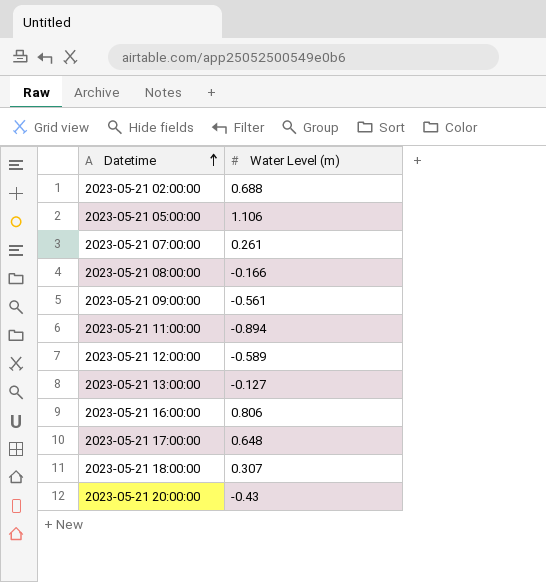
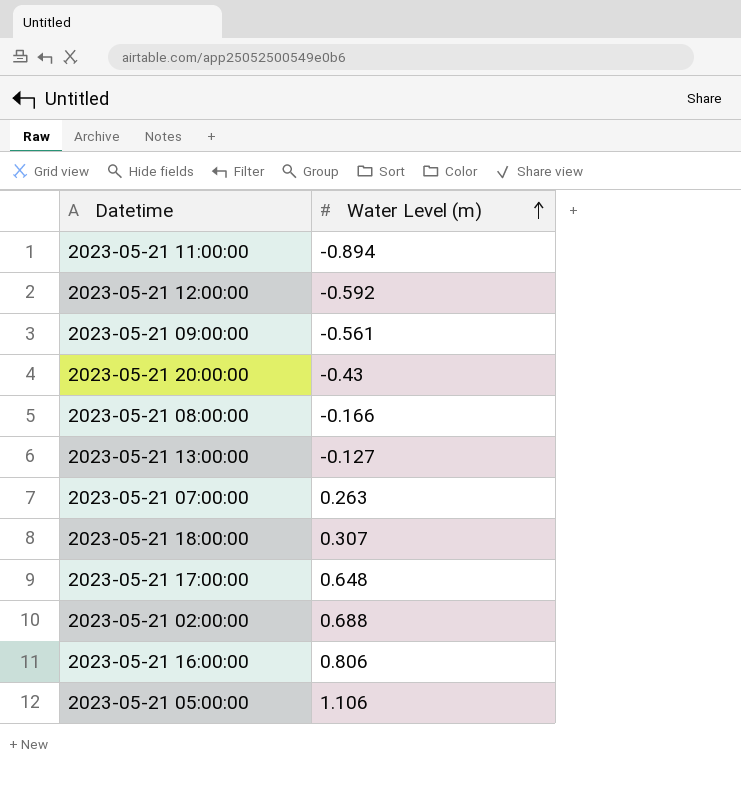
row order: Datetime ascending -> Water Level (m) ascending
2023-05-21 12:00:00 | Water Level (m): -0.589 -> -0.592
2023-05-21 07:00:00 | Water Level (m): 0.261 -> 0.263

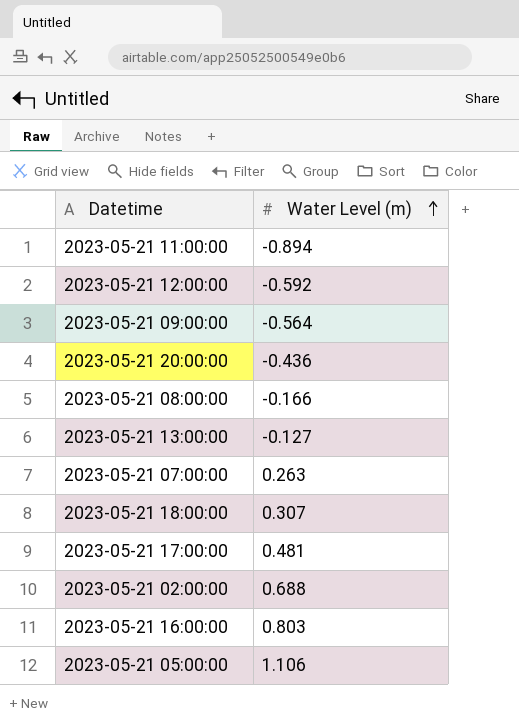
2023-05-21 09:00:00 | Water Level (m): -0.561 -> -0.564
2023-05-21 20:00:00 | Water Level (m): -0.43 -> -0.436
2023-05-21 17:00:00 | Water Level (m): 0.648 -> 0.481
2023-05-21 16:00:00 | Water Level (m): 0.806 -> 0.803

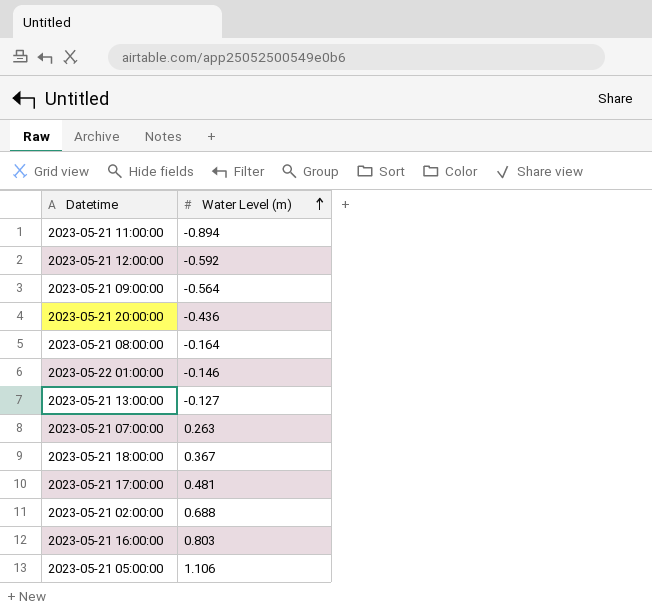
2023-05-21 08:00:00 | Water Level (m): -0.166 -> -0.164
row 2023-05-22 01:00:00: none -> -0.146
2023-05-21 18:00:00 | Water Level (m): 0.307 -> 0.367

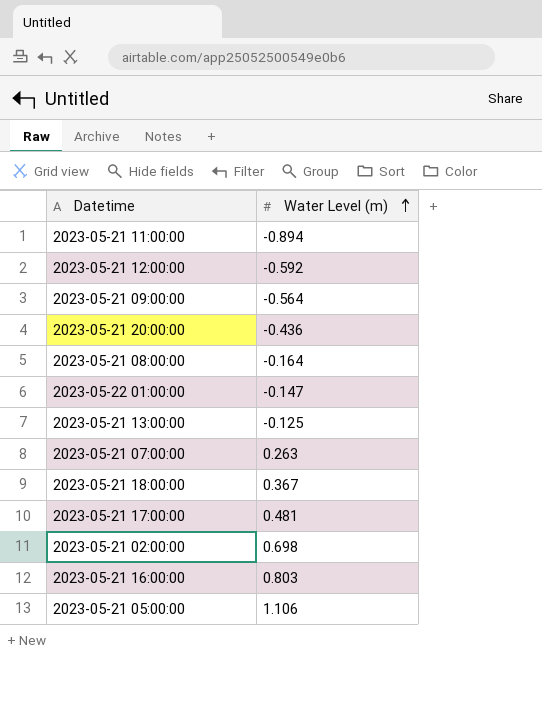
2023-05-22 01:00:00 | Water Level (m): -0.146 -> -0.147
2023-05-21 13:00:00 | Water Level (m): -0.127 -> -0.125
2023-05-21 02:00:00 | Water Level (m): 0.688 -> 0.698

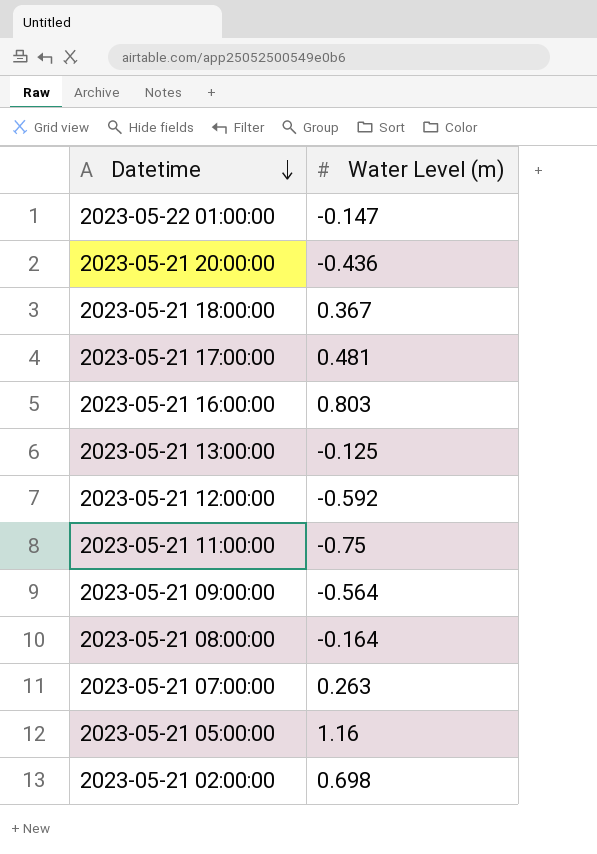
row order: Water Level (m) ascending -> Datetime descending
2023-05-21 11:00:00 | Water Level (m): -0.894 -> -0.75
2023-05-21 05:00:00 | Water Level (m): 1.106 -> 1.16

